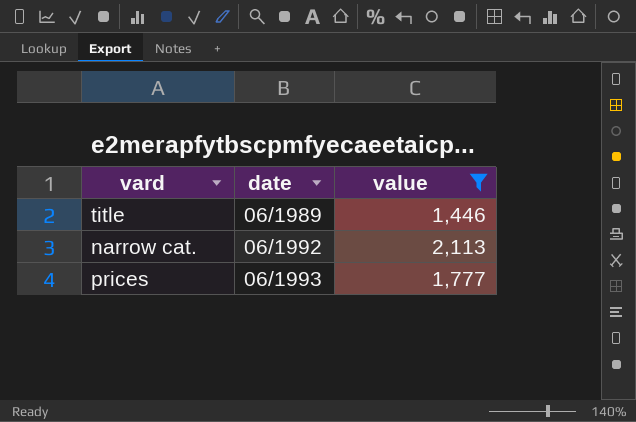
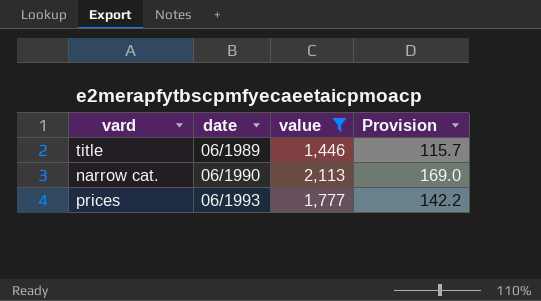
column Provision | formula: none -> [value] * 0.08
narrow cat. | date: 06/1992 -> 06/1990

